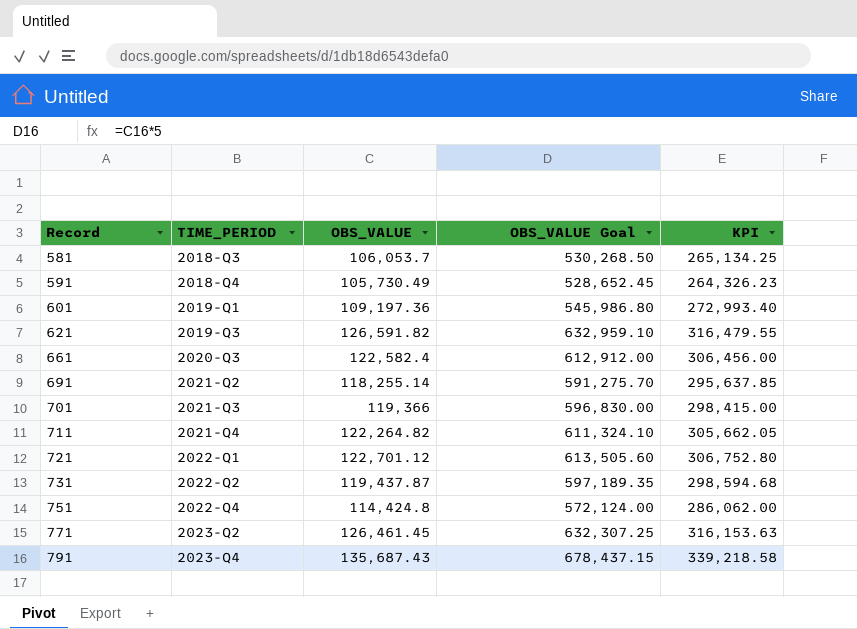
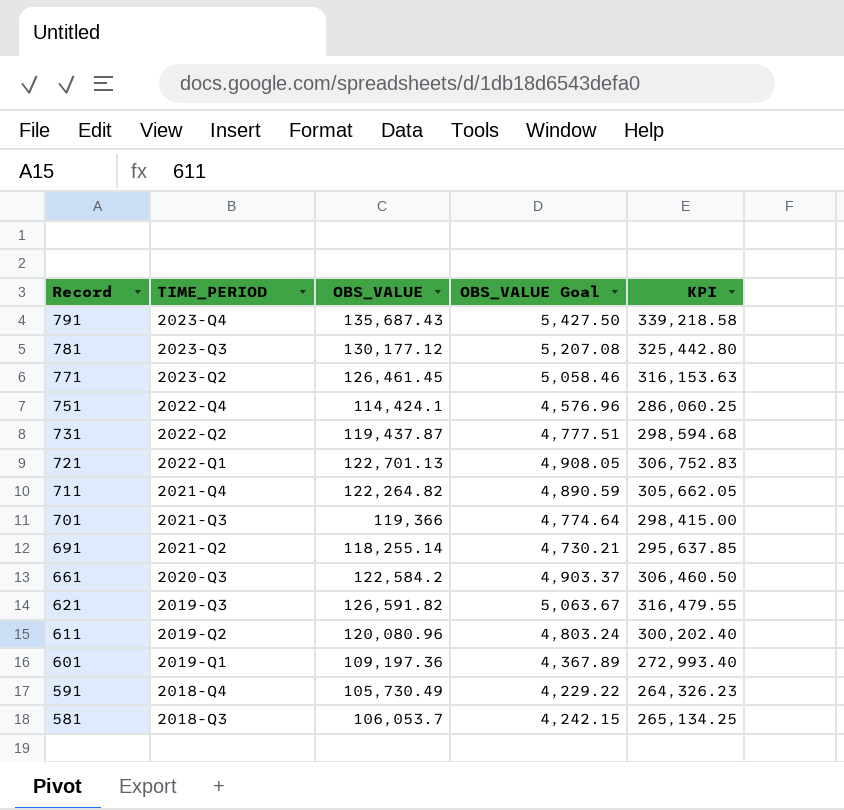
row order: Record ascending -> Record descending
column OBS_VALUE Goal | formula: [OBS_VALUE] * 5 -> [OBS_VALUE] * 0.04
row 781: none -> 2023-Q3 | 130,177.12 | 5,207.08 | 325,442.80
751 | OBS_VALUE: 114,424.8 -> 114,424.1
751 | KPI: 286,062.00 -> 286,060.25
721 | OBS_VALUE: 122,701.12 -> 122,701.13
721 | KPI: 306,752.80 -> 306,752.83
661 | OBS_VALUE: 122,582.4 -> 122,584.2
661 | KPI: 306,456.00 -> 306,460.50
row 611: none -> 2019-Q2 | 120,080.96 | 4,803.24 | 300,202.40

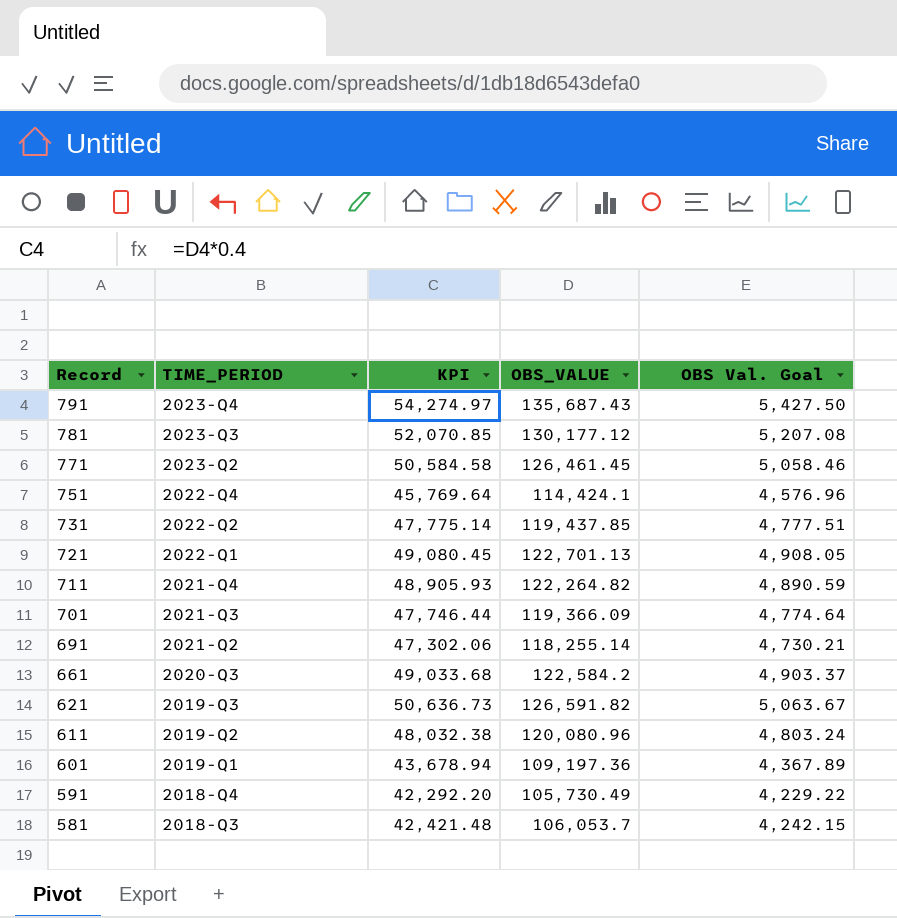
column KPI | formula: [OBS_VALUE] * 2.5 -> [OBS_VALUE] * 0.4
column KPI | position: 5 -> 3
column name: OBS_VALUE Goal -> OBS Val. Goal
731 | OBS_VALUE: 119,437.87 -> 119,437.85
701 | OBS_VALUE: 119,366 -> 119,366.09

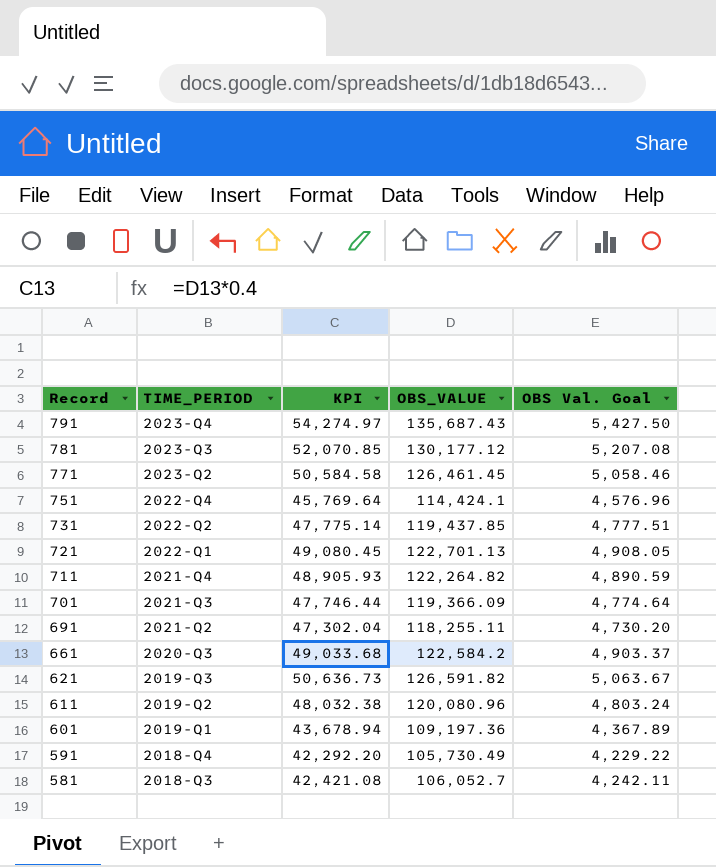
691 | KPI: 47,302.06 -> 47,302.04
691 | OBS_VALUE: 118,255.14 -> 118,255.11
691 | OBS Val. Goal: 4,730.21 -> 4,730.20
581 | KPI: 42,421.48 -> 42,421.08
581 | OBS_VALUE: 106,053.7 -> 106,052.7
581 | OBS Val. Goal: 4,242.15 -> 4,242.11

